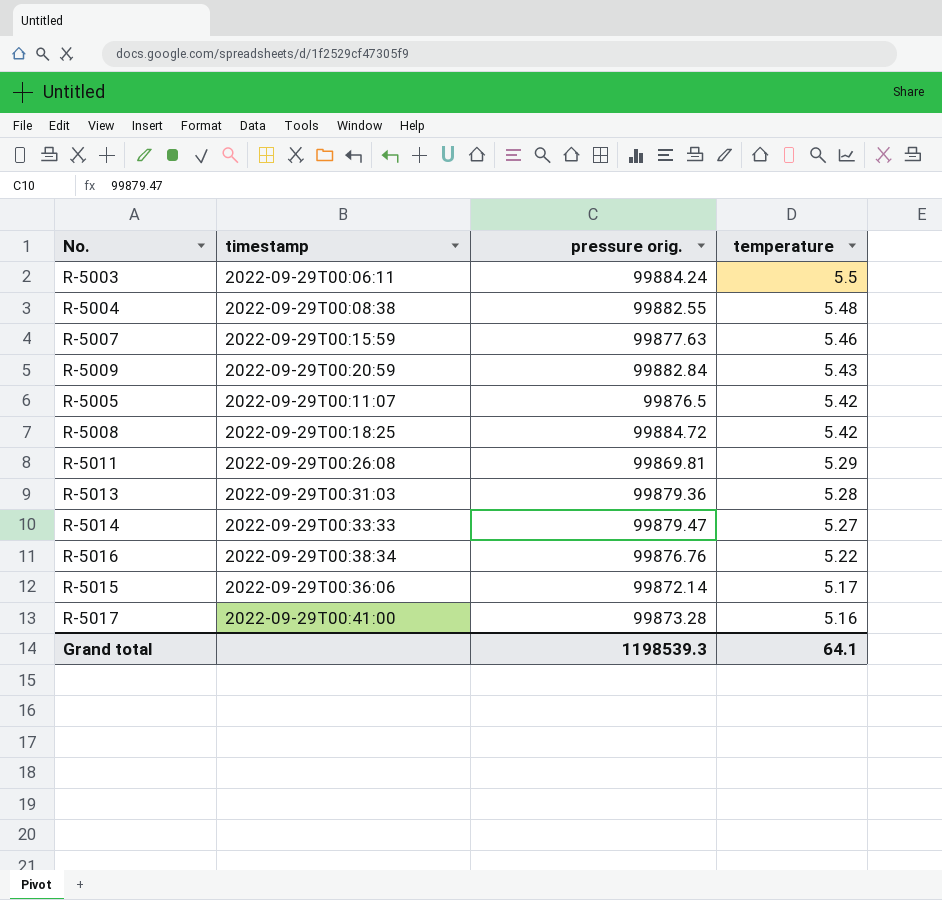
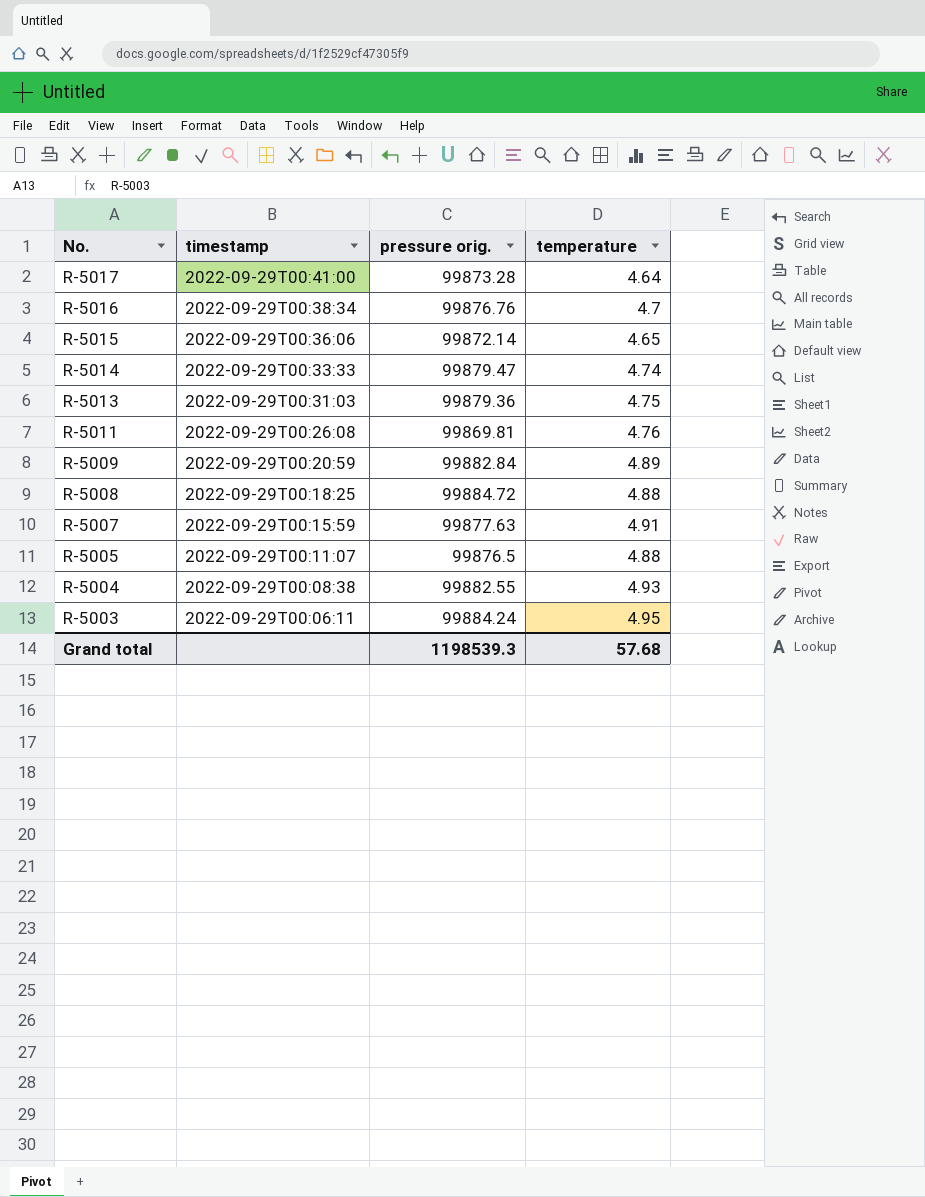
row order: temperature descending -> No. descending
R-5017 | temperature: 5.16 -> 4.64
R-5016 | temperature: 5.22 -> 4.7
R-5015 | temperature: 5.17 -> 4.65
R-5014 | temperature: 5.27 -> 4.74
R-5013 | temperature: 5.28 -> 4.75
R-5011 | temperature: 5.29 -> 4.76
R-5009 | temperature: 5.43 -> 4.89
R-5008 | temperature: 5.42 -> 4.88
R-5007 | temperature: 5.46 -> 4.91
R-5005 | temperature: 5.42 -> 4.88
R-5004 | temperature: 5.48 -> 4.93
R-5003 | temperature: 5.5 -> 4.95
Grand total | temperature: 64.1 -> 57.68

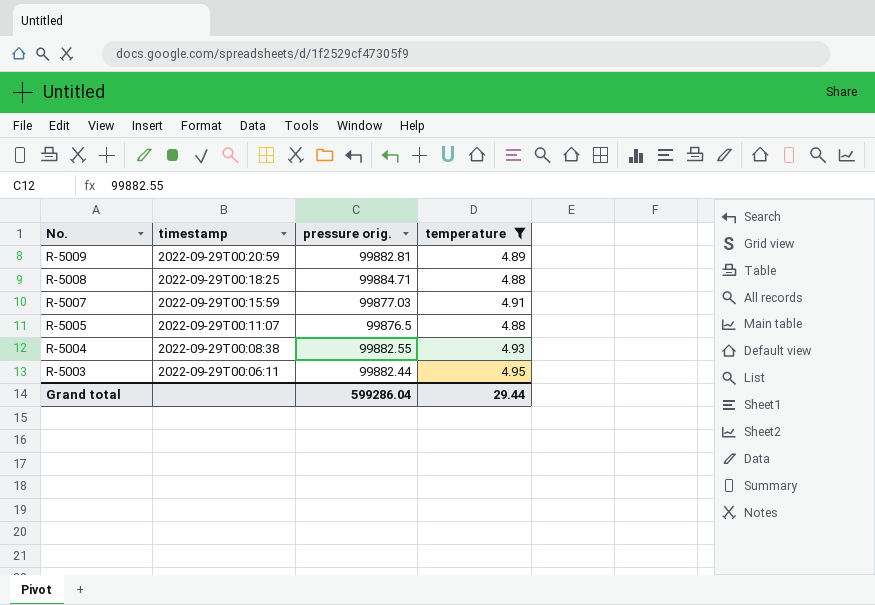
filter: none -> temperature >= 4.88
R-5009 | pressure orig.: 99882.84 -> 99882.81
R-5008 | pressure orig.: 99884.72 -> 99884.71
R-5007 | pressure orig.: 99877.63 -> 99877.03
R-5003 | pressure orig.: 99884.24 -> 99882.44
Grand total | pressure orig.: 1198539.3 -> 599286.04
Grand total | temperature: 57.68 -> 29.44

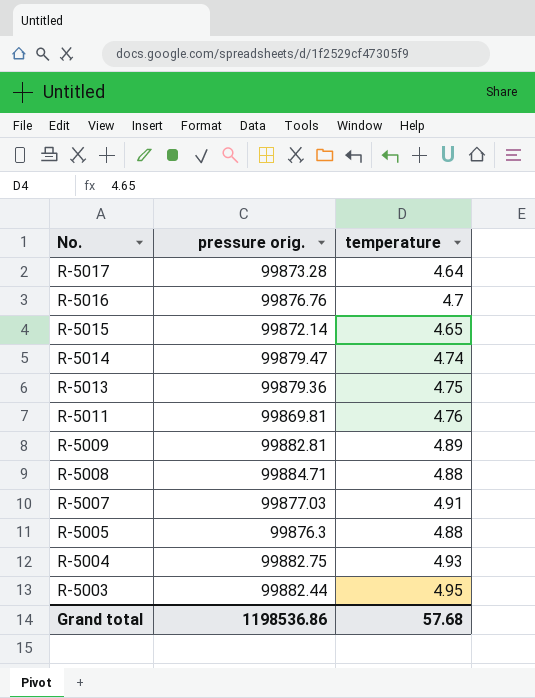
filter: temperature >= 4.88 -> none
column timestamp | position: 2 -> none
R-5005 | pressure orig.: 99876.5 -> 99876.3
R-5004 | pressure orig.: 99882.55 -> 99882.75
Grand total | pressure orig.: 599286.04 -> 1198536.86
Grand total | temperature: 29.44 -> 57.68

